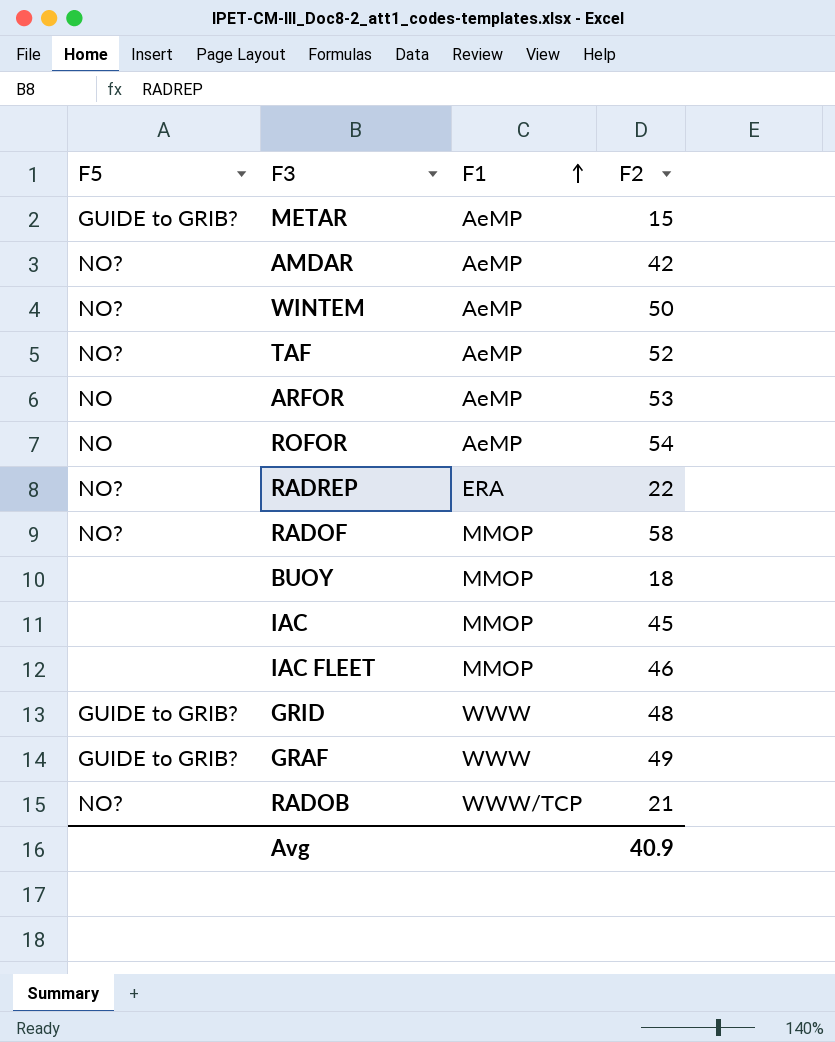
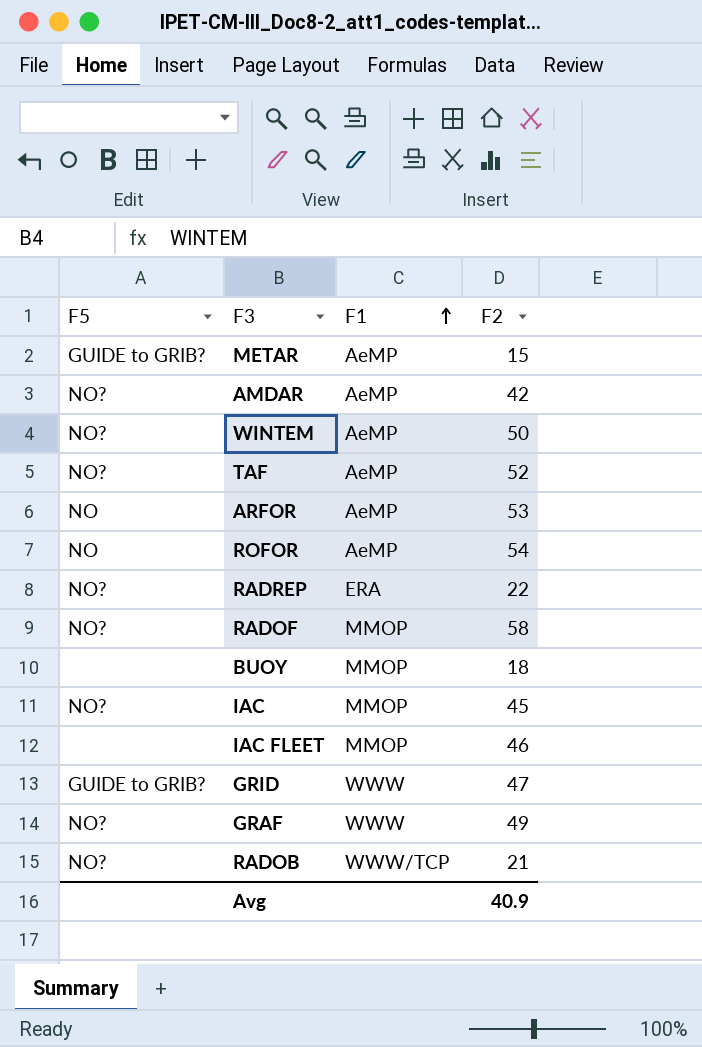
IAC | F5: none -> NO?
GRID | F2: 48 -> 47
GRAF | F5: GUIDE to GRIB? -> NO?

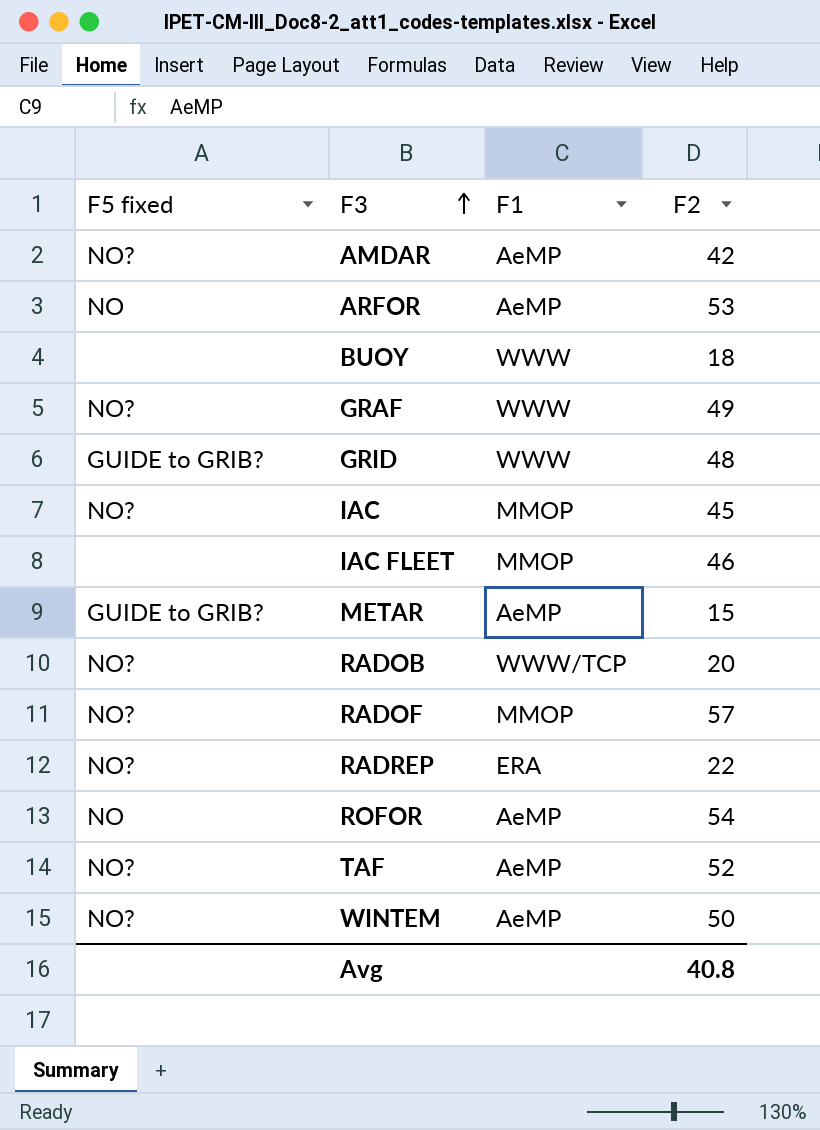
row order: F1 ascending -> F3 ascending
column name: F5 -> F5 fixed
BUOY | F1: MMOP -> WWW
GRID | F2: 47 -> 48
RADOB | F2: 21 -> 20
RADOF | F2: 58 -> 57
Avg | F2: 40.9 -> 40.8

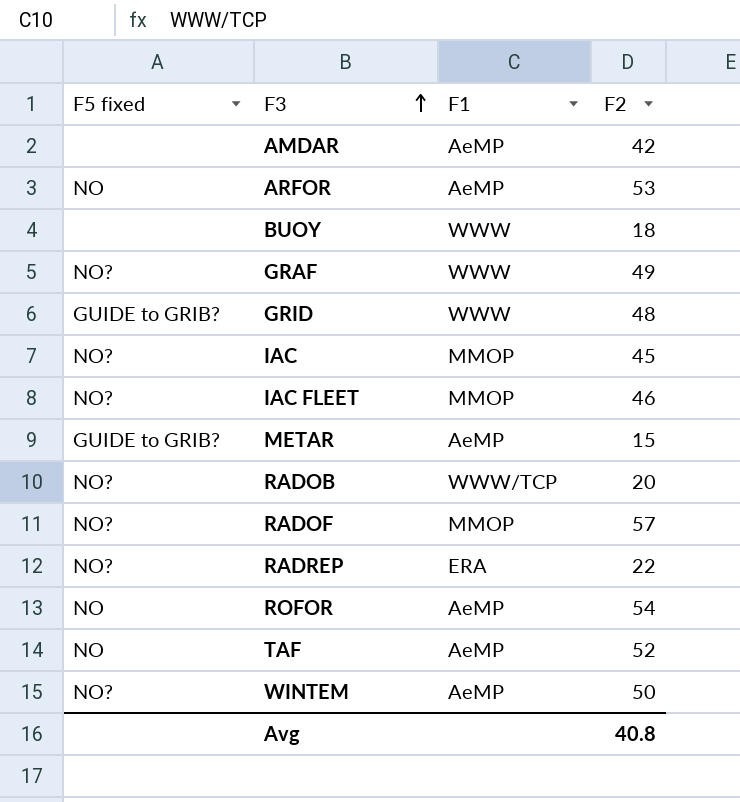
AMDAR | F5 fixed: NO? -> none
IAC FLEET | F5 fixed: none -> NO?
TAF | F5 fixed: NO? -> NO

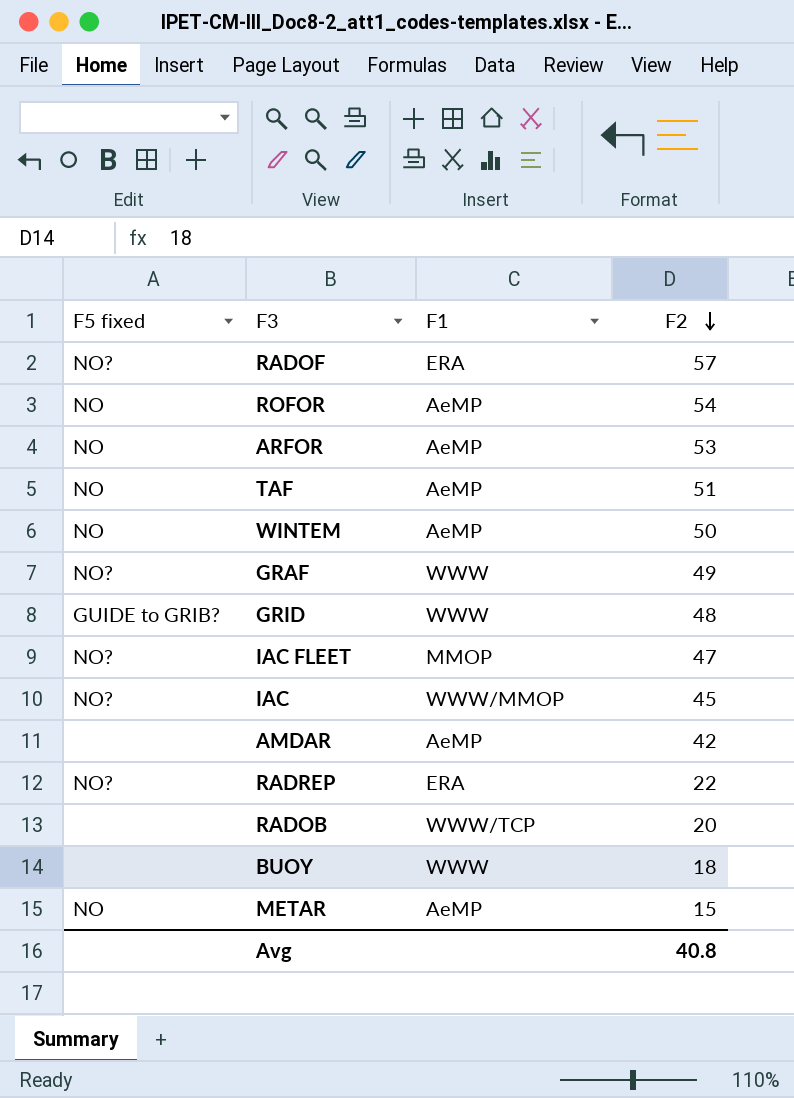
row order: F3 ascending -> F2 descending
RADOF | F1: MMOP -> ERA
TAF | F2: 52 -> 51
WINTEM | F5 fixed: NO? -> NO
IAC FLEET | F2: 46 -> 47
IAC | F1: MMOP -> WWW/MMOP
RADOB | F5 fixed: NO? -> none
METAR | F5 fixed: GUIDE to GRIB? -> NO

